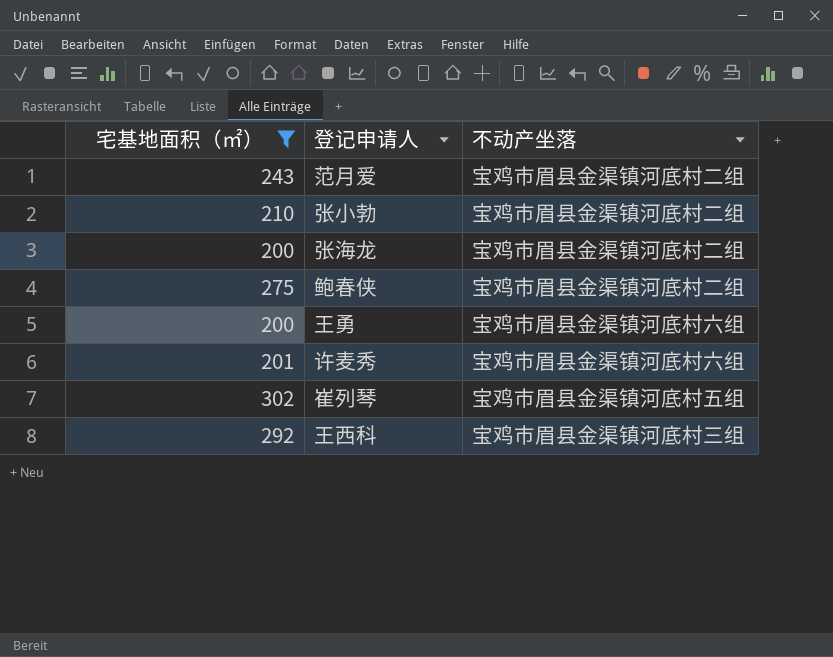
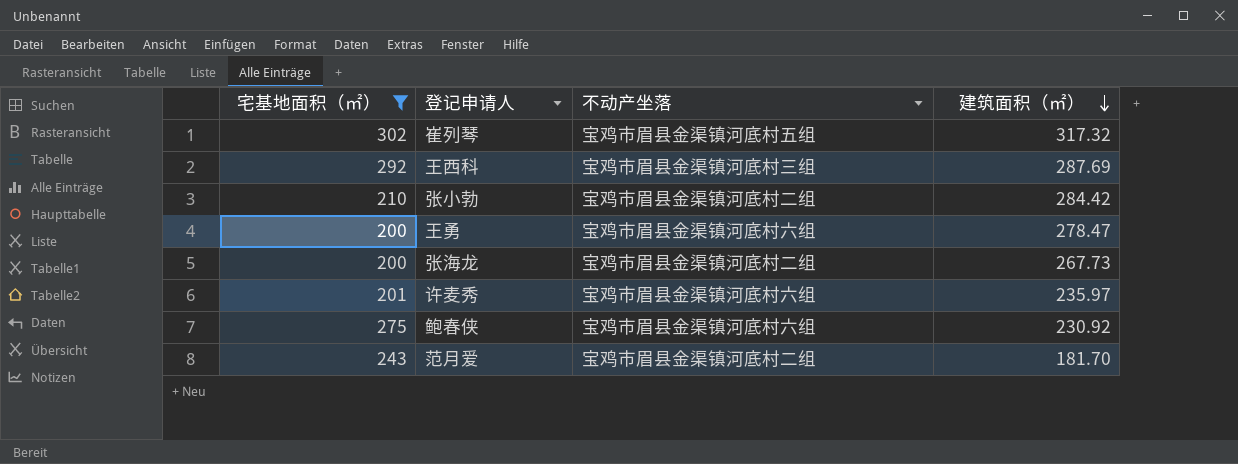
row order: none -> 建筑面积（㎡） descending
column 建筑面积（㎡） | position: none -> 4
鲍春侠 | 不动产坐落: 宝鸡市眉县金渠镇河底村二组 -> 宝鸡市眉县金渠镇河底村六组

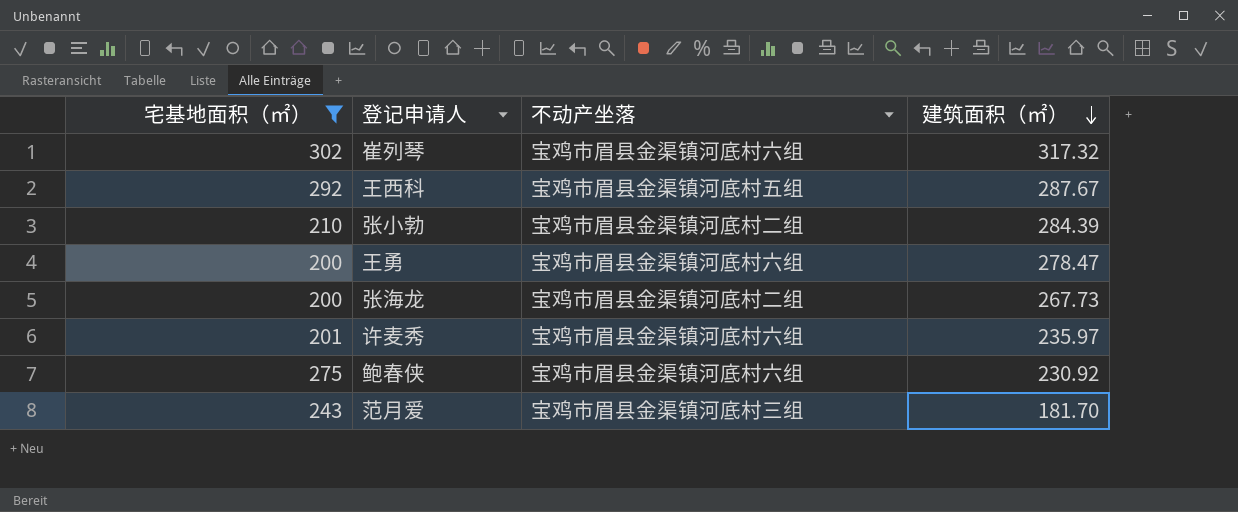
崔列琴 | 不动产坐落: 宝鸡市眉县金渠镇河底村五组 -> 宝鸡市眉县金渠镇河底村六组
王西科 | 不动产坐落: 宝鸡市眉县金渠镇河底村三组 -> 宝鸡市眉县金渠镇河底村五组
王西科 | 建筑面积（㎡）: 287.69 -> 287.67
张小勃 | 建筑面积（㎡）: 284.42 -> 284.39
范月爱 | 不动产坐落: 宝鸡市眉县金渠镇河底村二组 -> 宝鸡市眉县金渠镇河底村三组

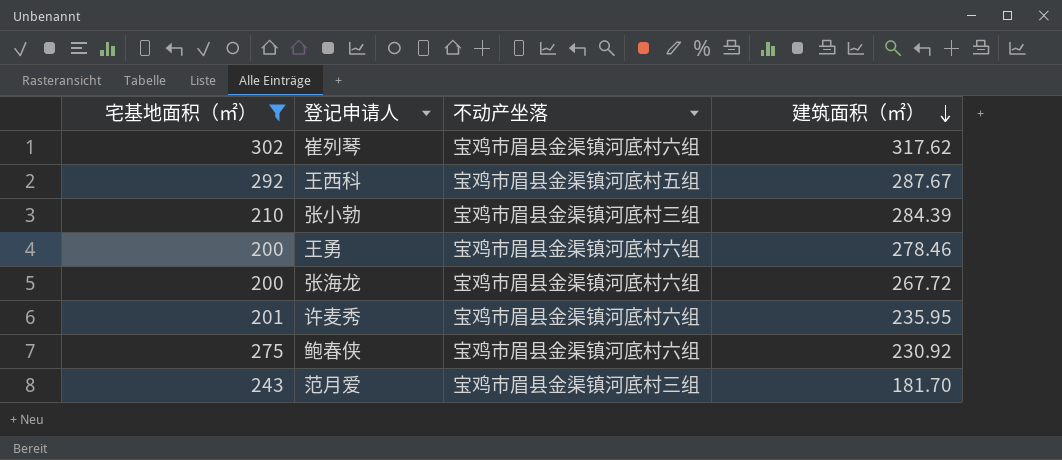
崔列琴 | 建筑面积（㎡）: 317.32 -> 317.62
张小勃 | 不动产坐落: 宝鸡市眉县金渠镇河底村二组 -> 宝鸡市眉县金渠镇河底村三组
王勇 | 建筑面积（㎡）: 278.47 -> 278.46
张海龙 | 不动产坐落: 宝鸡市眉县金渠镇河底村二组 -> 宝鸡市眉县金渠镇河底村六组
张海龙 | 建筑面积（㎡）: 267.73 -> 267.72
许麦秀 | 建筑面积（㎡）: 235.97 -> 235.95

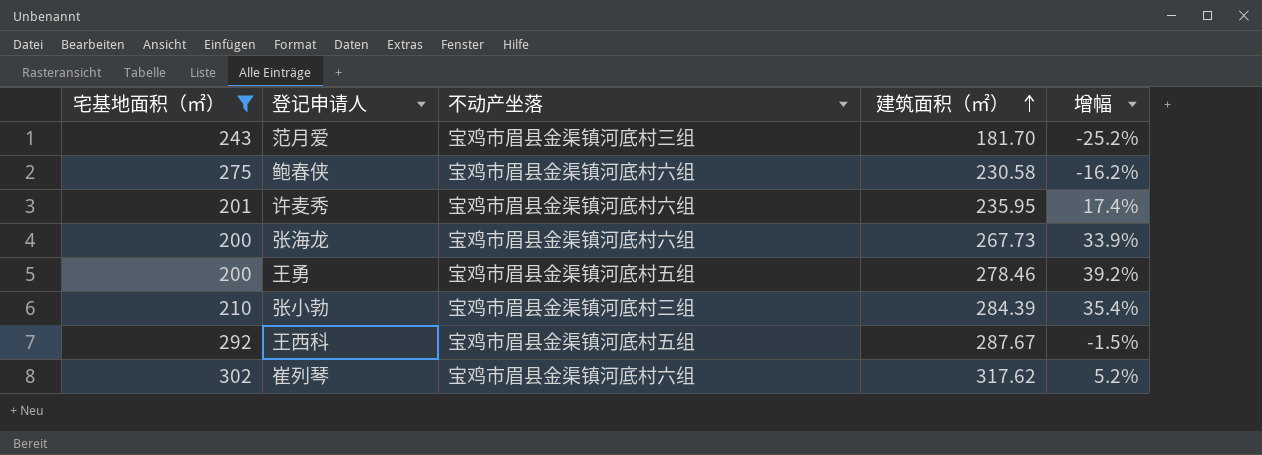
row order: 建筑面积（㎡） descending -> 建筑面积（㎡） ascending
column 增幅 | formula: none -> ([建筑面积（㎡）] - [宅基地面积（㎡）]) / [宅基地面积（㎡）]
鲍春侠 | 建筑面积（㎡）: 230.92 -> 230.58
张海龙 | 建筑面积（㎡）: 267.72 -> 267.73
王勇 | 不动产坐落: 宝鸡市眉县金渠镇河底村六组 -> 宝鸡市眉县金渠镇河底村五组

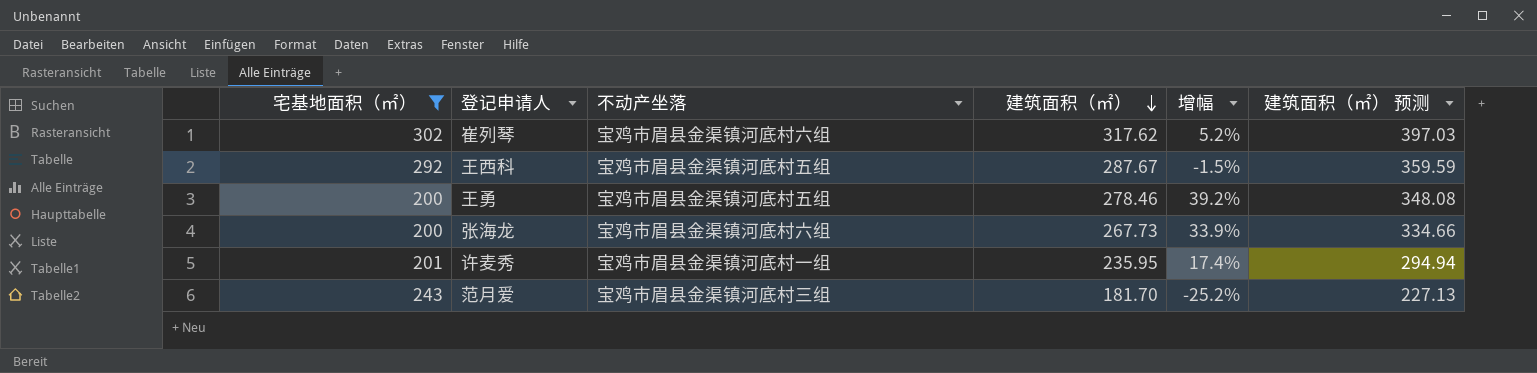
row order: 建筑面积（㎡） ascending -> 建筑面积（㎡） descending
column 建筑面积（㎡） 预测 | formula: none -> [建筑面积（㎡）] * 1.25
row 鲍春侠: 275 | 宝鸡市眉县金渠镇河底村六组 | 230.58 | -16.2% -> none
row 张小勃: 210 | 宝鸡市眉县金渠镇河底村三组 | 284.39 | 35.4% -> none
许麦秀 | 不动产坐落: 宝鸡市眉县金渠镇河底村六组 -> 宝鸡市眉县金渠镇河底村一组

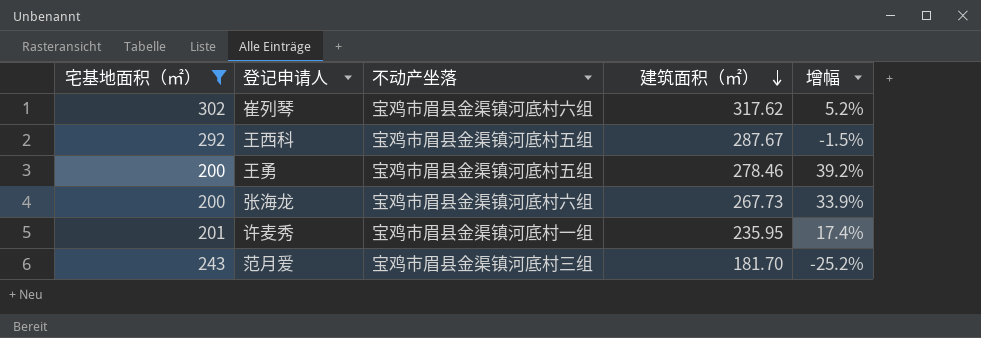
column 建筑面积（㎡） 预测 | formula: [建筑面积（㎡）] * 1.25 -> none

